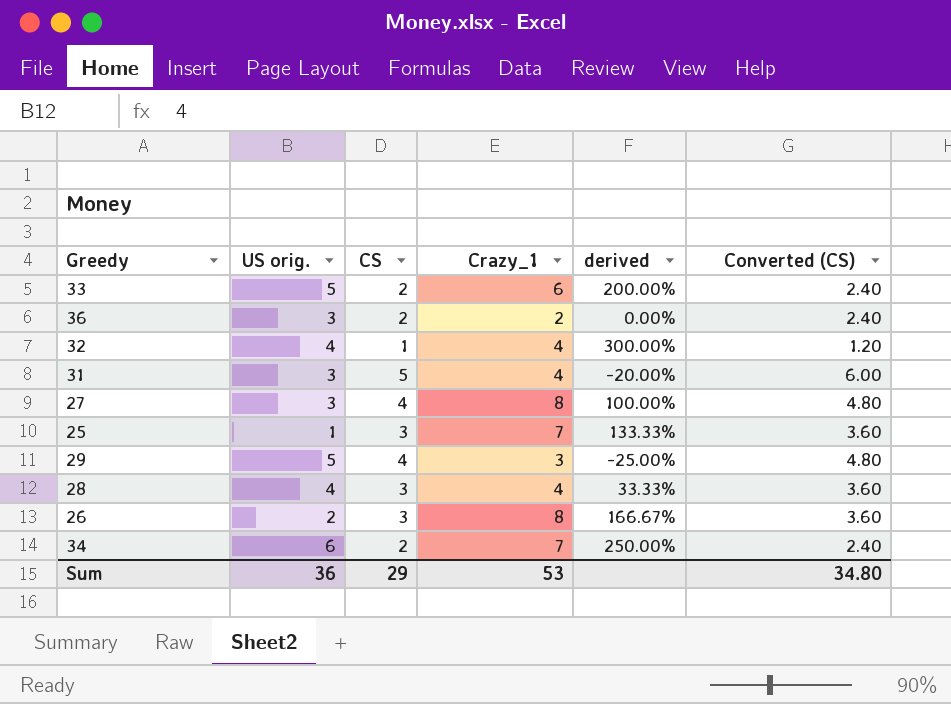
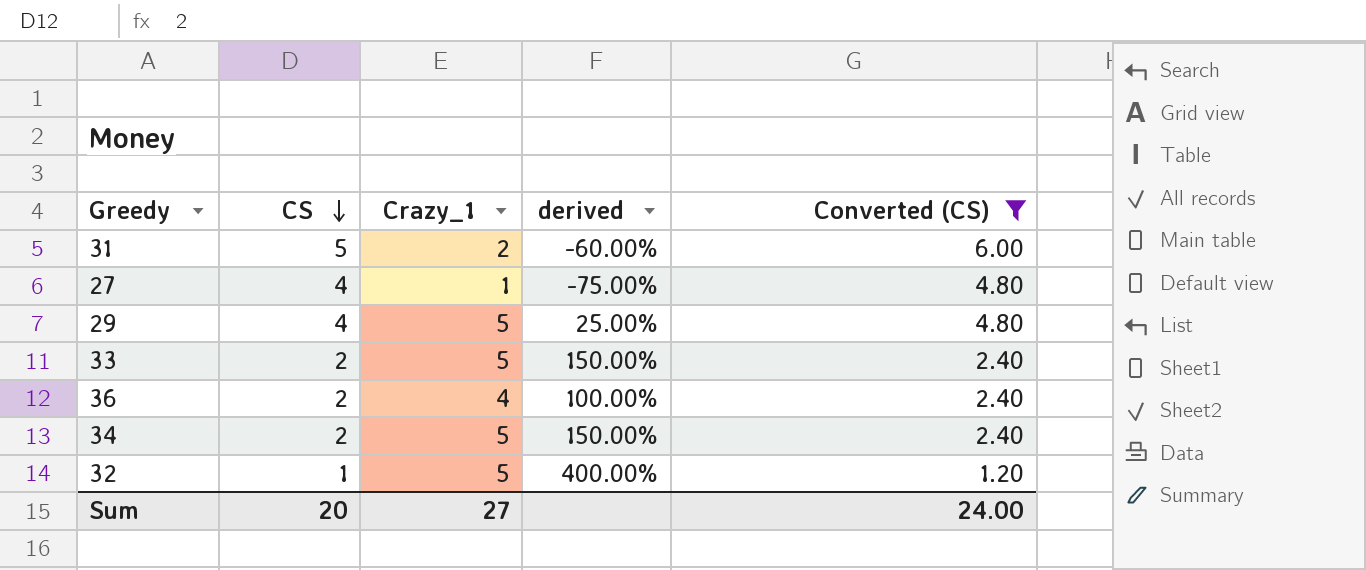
filter: none -> Converted (CS) != 3.60
row order: none -> CS descending
column US orig. | position: 2 -> none
31 | Crazy_1: 4 -> 2
31 | derived: -20.00% -> -60.00%
27 | Crazy_1: 8 -> 1
27 | derived: 100.00% -> -75.00%
29 | Crazy_1: 3 -> 5
29 | derived: -25.00% -> 25.00%
33 | Crazy_1: 6 -> 5
33 | derived: 200.00% -> 150.00%
36 | Crazy_1: 2 -> 4
36 | derived: 0.00% -> 100.00%
34 | Crazy_1: 7 -> 5
34 | derived: 250.00% -> 150.00%
32 | Crazy_1: 4 -> 5
32 | derived: 300.00% -> 400.00%
Sum | CS: 29 -> 20
Sum | Crazy_1: 53 -> 27
Sum | Converted (CS): 34.80 -> 24.00

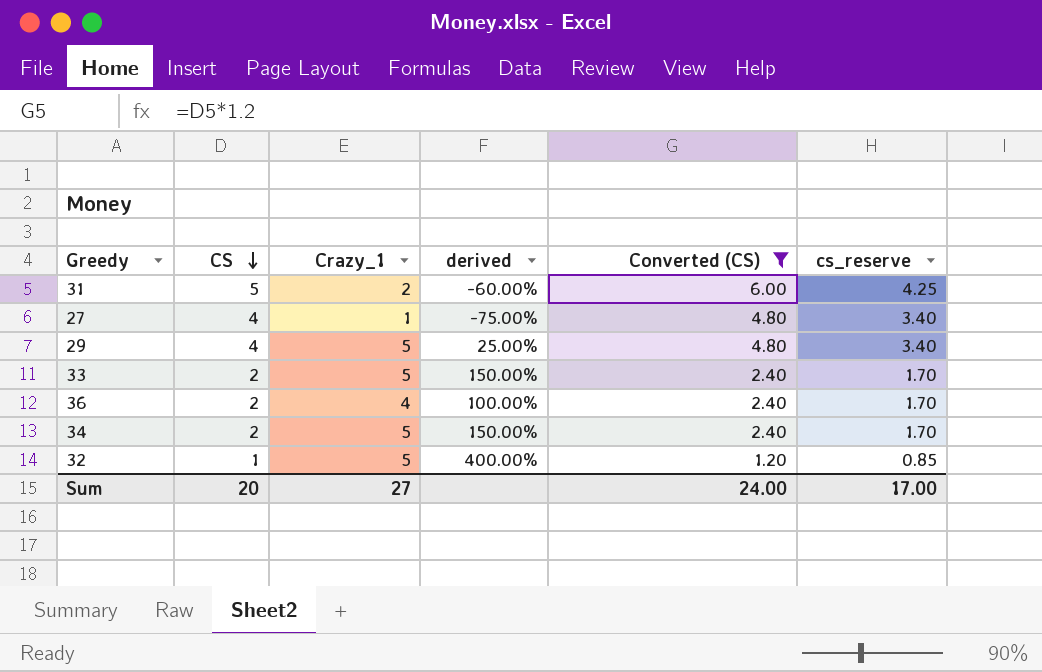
column cs_reserve | formula: none -> [CS] * 0.85

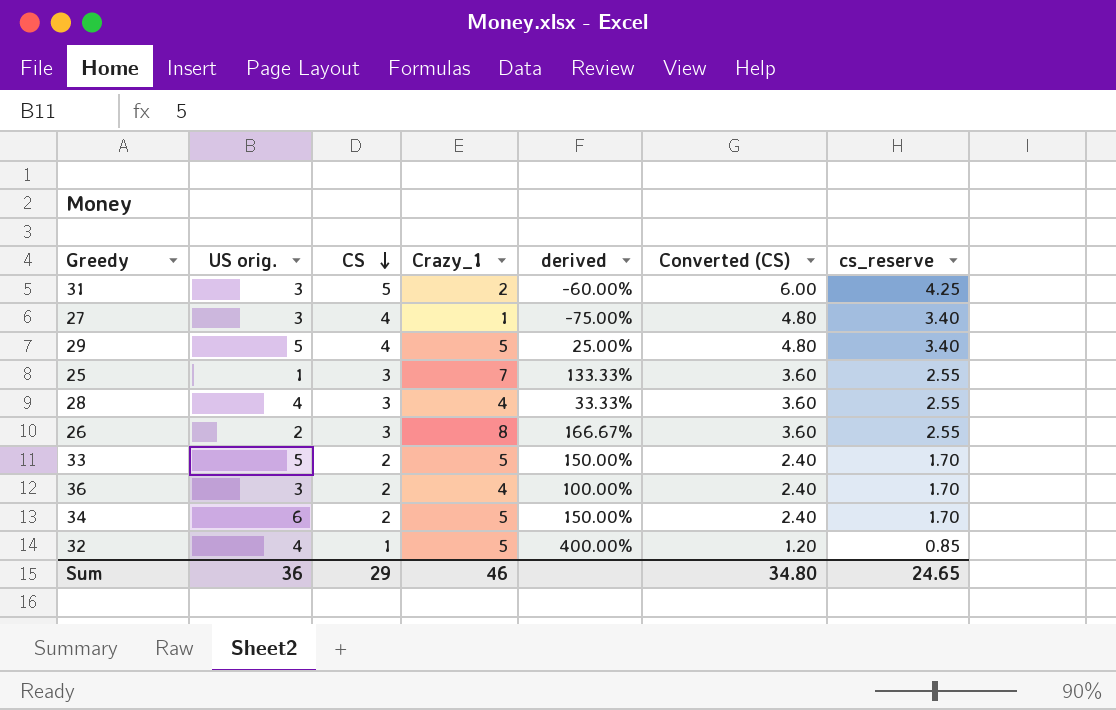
filter: Converted (CS) != 3.60 -> none
column US orig. | position: none -> 2
Sum | CS: 20 -> 29
Sum | Crazy_1: 27 -> 46
Sum | Converted (CS): 24.00 -> 34.80
Sum | cs_reserve: 17.00 -> 24.65

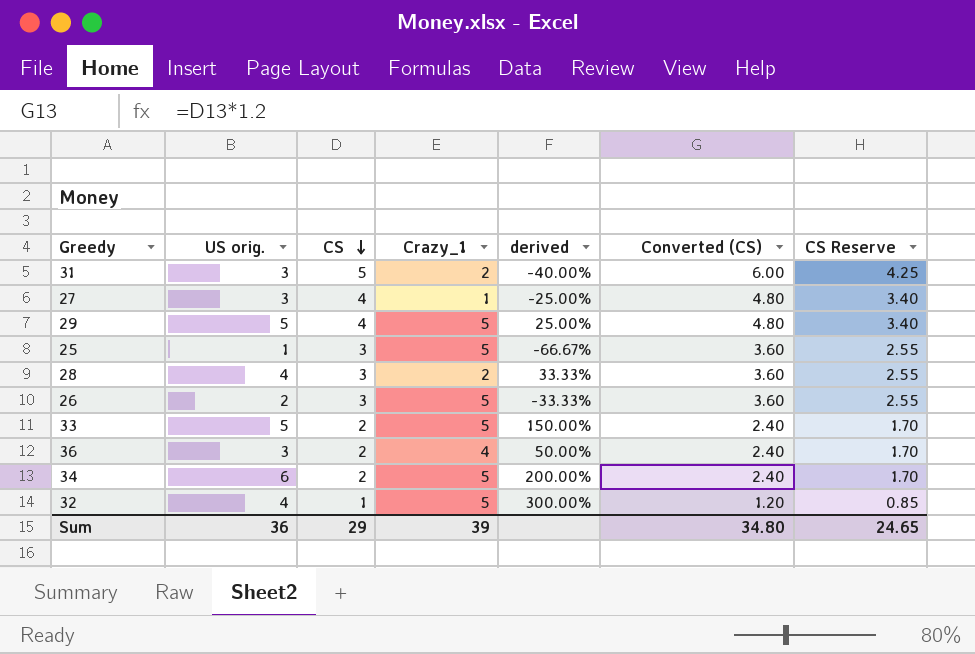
column derived | formula: ([Crazy_1] - [CS]) / [CS] -> ([US orig.] - [CS]) / [CS]
column name: cs_reserve -> CS Reserve
25 | Crazy_1: 7 -> 5
28 | Crazy_1: 4 -> 2
26 | Crazy_1: 8 -> 5
Sum | Crazy_1: 46 -> 39

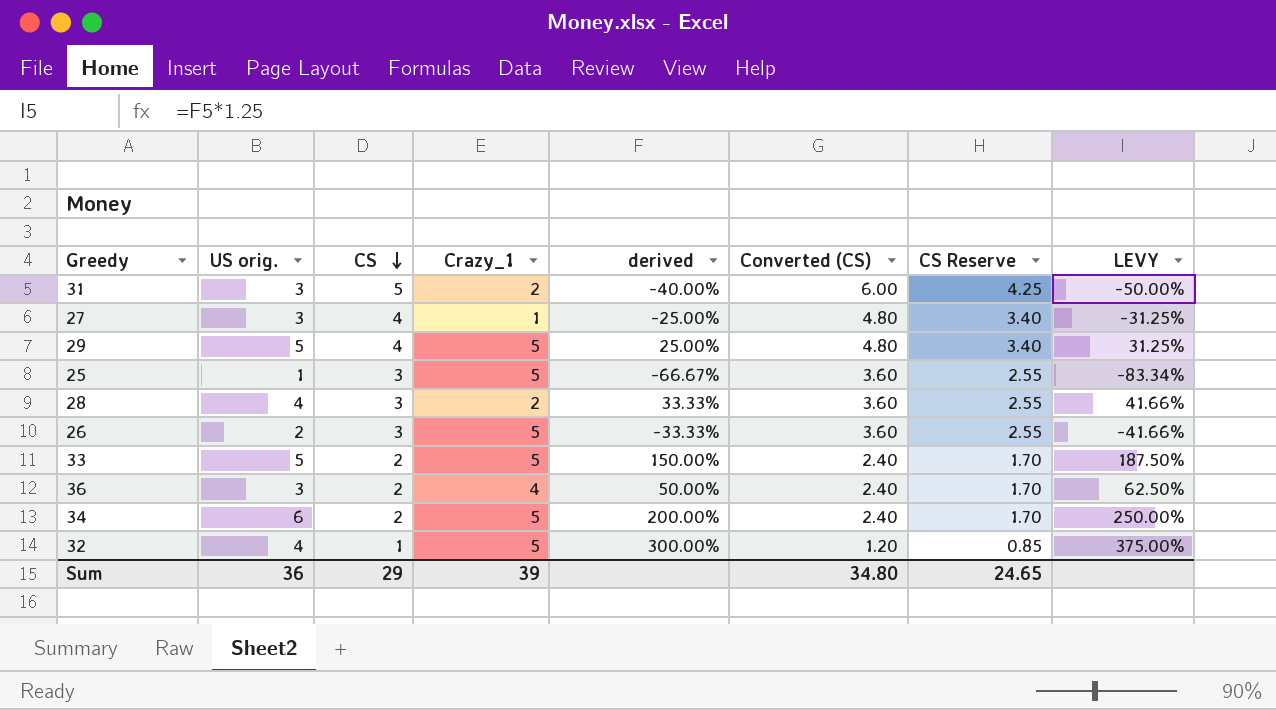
column LEVY | formula: none -> [derived] * 1.25

